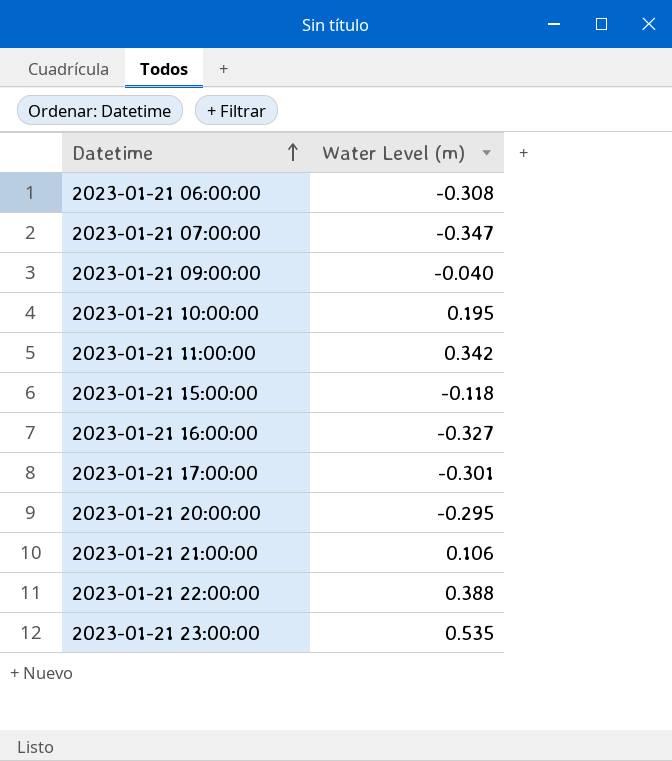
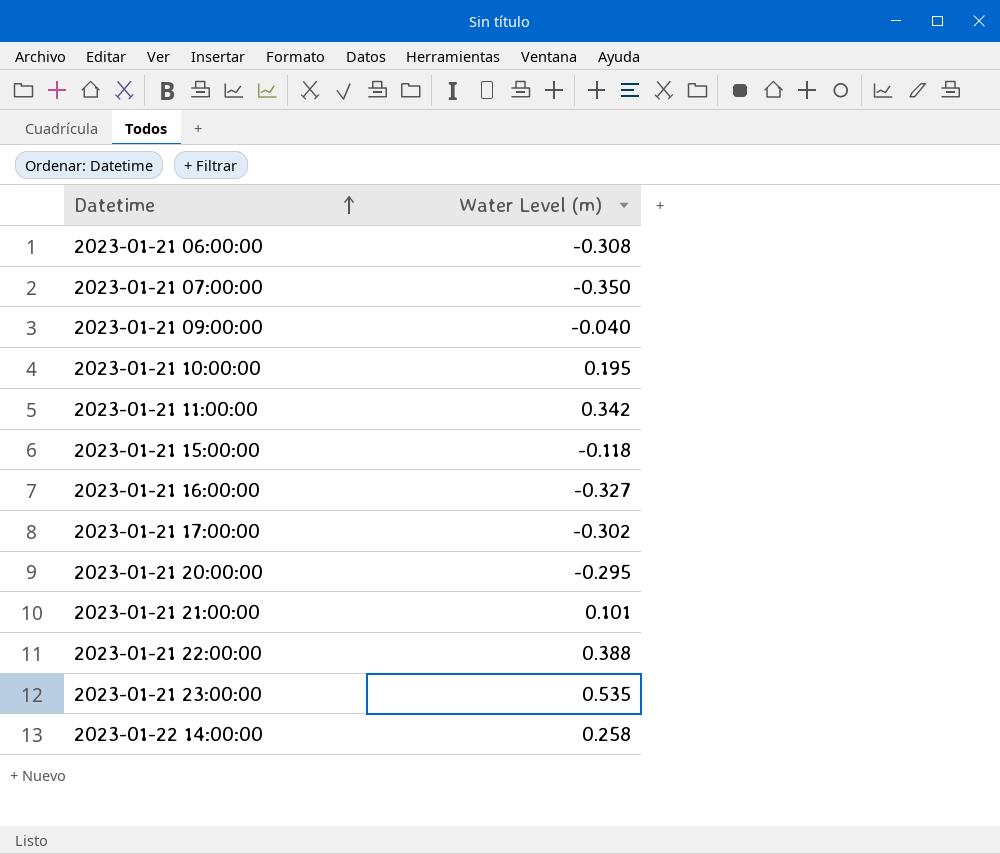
2023-01-21 07:00:00 | Water Level (m): -0.347 -> -0.350
2023-01-21 17:00:00 | Water Level (m): -0.301 -> -0.302
2023-01-21 21:00:00 | Water Level (m): 0.106 -> 0.101
row 2023-01-22 14:00:00: none -> 0.258

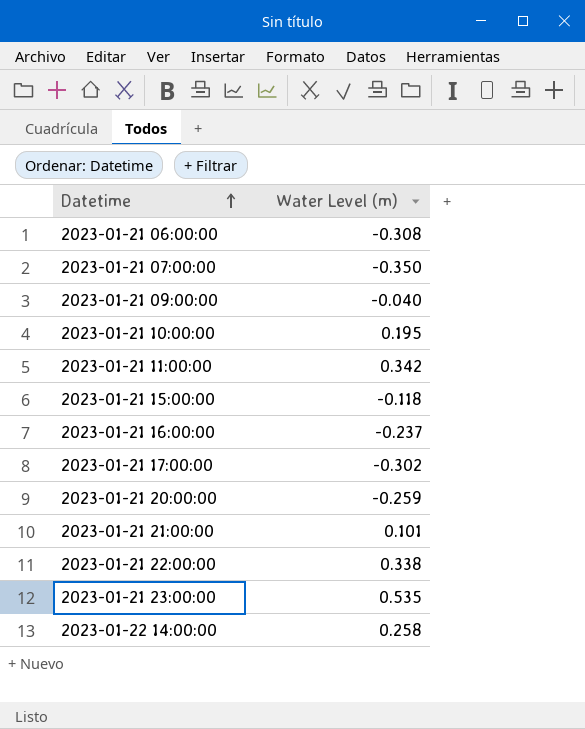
2023-01-21 16:00:00 | Water Level (m): -0.327 -> -0.237
2023-01-21 20:00:00 | Water Level (m): -0.295 -> -0.259
2023-01-21 22:00:00 | Water Level (m): 0.388 -> 0.338

